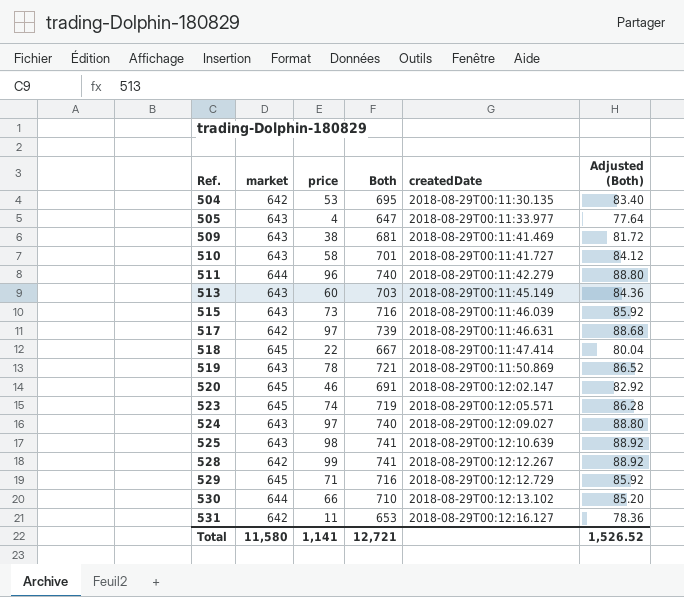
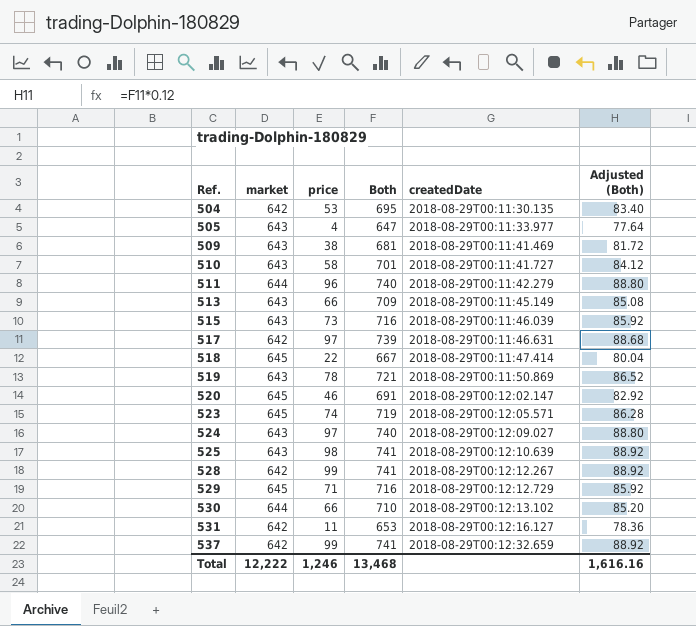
513 | price: 60 -> 66
513 | Both: 703 -> 709
513 | Adjusted (Both): 84.36 -> 85.08
row 537: none -> 642 | 99 | 741 | 2018-08-29T00:12:32.659 | 88.92
Total | market: 11,580 -> 12,222
Total | price: 1,141 -> 1,246
Total | Both: 12,721 -> 13,468
Total | Adjusted (Both): 1,526.52 -> 1,616.16

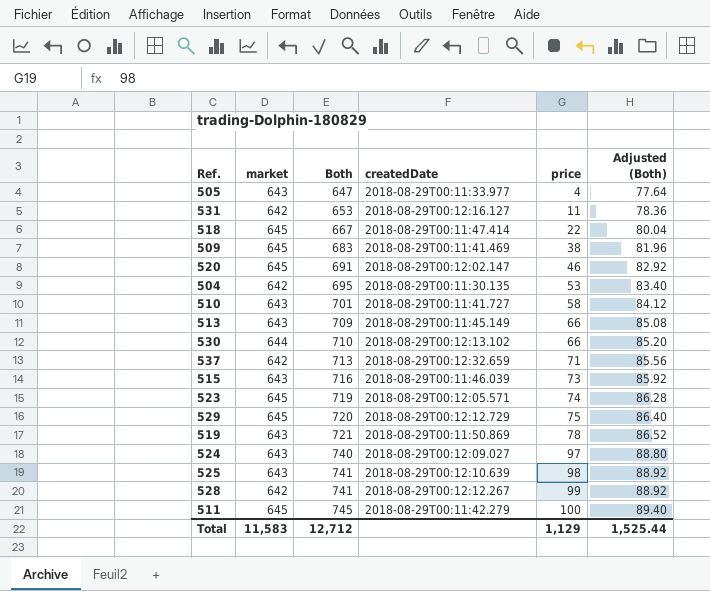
row order: Ref. ascending -> Both ascending
column price | position: 3 -> 5
row 517: 642 | 97 | 739 | 2018-08-29T00:11:46.631 | 88.68 -> none
509 | market: 643 -> 645
509 | Both: 681 -> 683
509 | Adjusted (Both): 81.72 -> 81.96
537 | Both: 741 -> 713
537 | price: 99 -> 71
537 | Adjusted (Both): 88.92 -> 85.56
529 | Both: 716 -> 720
529 | price: 71 -> 75
529 | Adjusted (Both): 85.92 -> 86.40
511 | market: 644 -> 645
511 | Both: 740 -> 745
511 | price: 96 -> 100
511 | Adjusted (Both): 88.80 -> 89.40
Total | market: 12,222 -> 11,583
Total | Both: 13,468 -> 12,712
Total | price: 1,246 -> 1,129
Total | Adjusted (Both): 1,616.16 -> 1,525.44

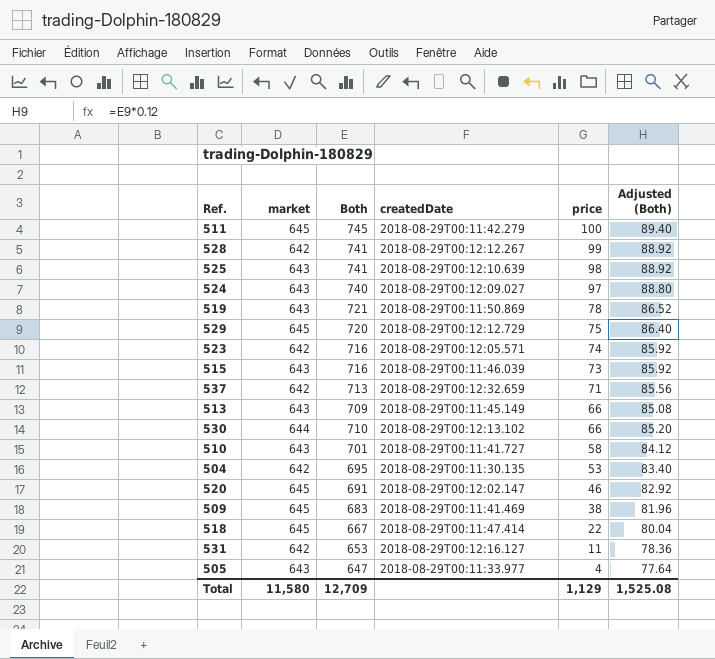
row order: Both ascending -> price descending
523 | market: 645 -> 642
523 | Both: 719 -> 716
523 | Adjusted (Both): 86.28 -> 85.92
Total | market: 11,583 -> 11,580
Total | Both: 12,712 -> 12,709
Total | Adjusted (Both): 1,525.44 -> 1,525.08

